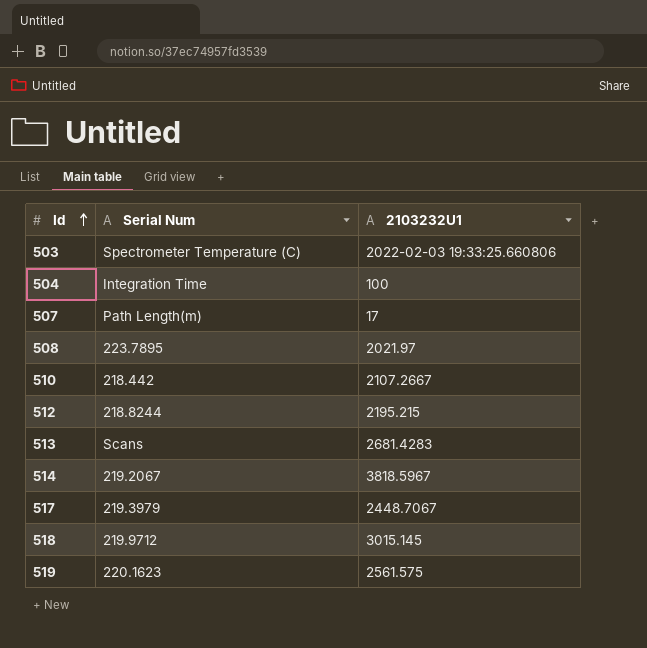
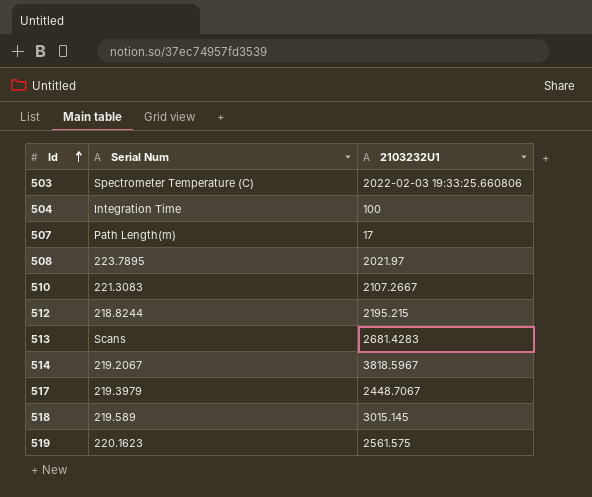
510 | Serial Num: 218.442 -> 221.3083
518 | Serial Num: 219.9712 -> 219.589

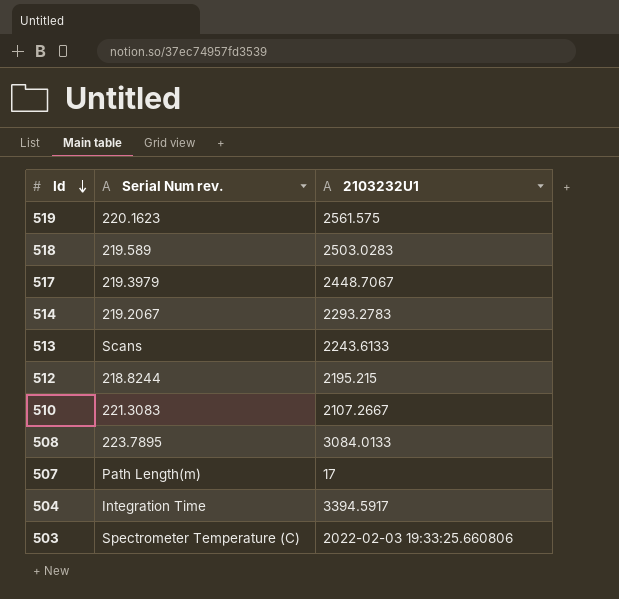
row order: Id ascending -> Id descending
column name: Serial Num -> Serial Num rev.
518 | 2103232U1: 3015.145 -> 2503.0283
514 | 2103232U1: 3818.5967 -> 2293.2783
513 | 2103232U1: 2681.4283 -> 2243.6133
508 | 2103232U1: 2021.97 -> 3084.0133
504 | 2103232U1: 100 -> 3394.5917

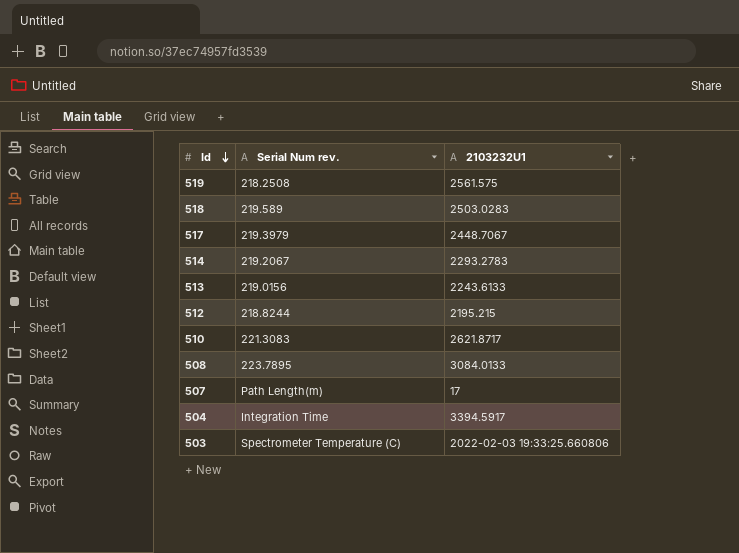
519 | Serial Num rev.: 220.1623 -> 218.2508
513 | Serial Num rev.: Scans -> 219.0156
510 | 2103232U1: 2107.2667 -> 2621.8717

